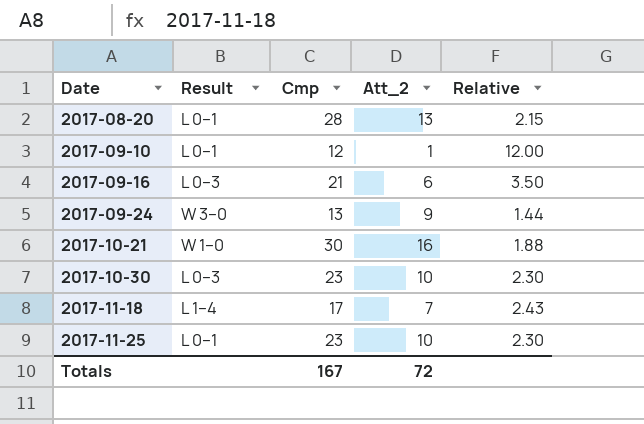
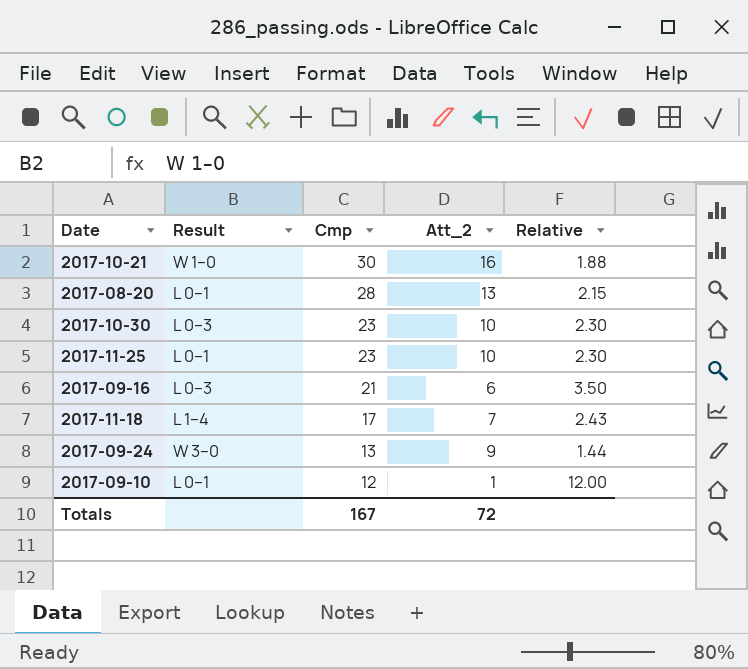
row order: Date ascending -> Cmp descending

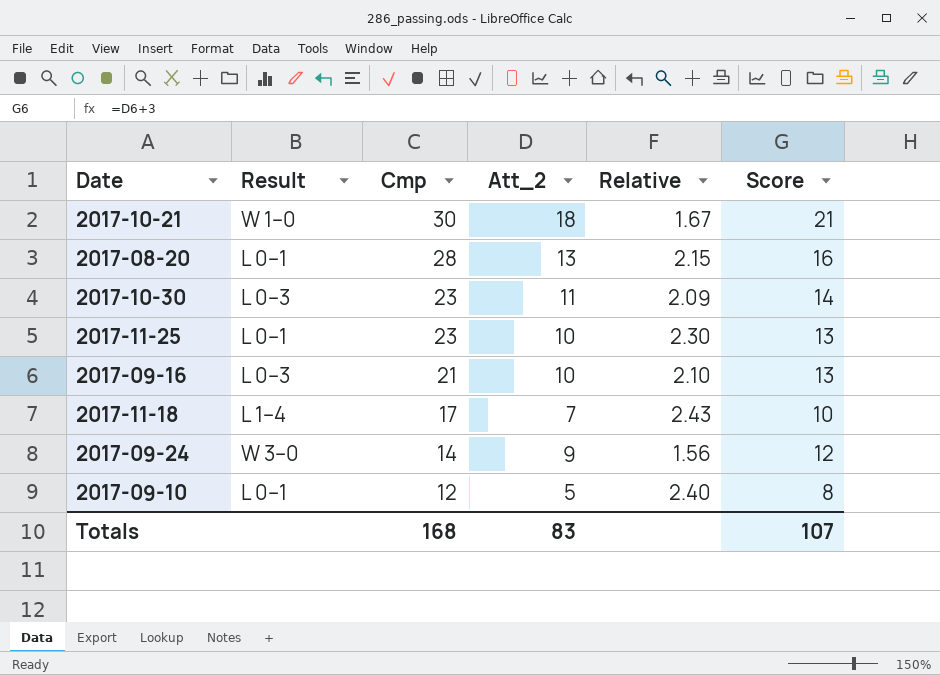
column Score | formula: none -> [Att_2] + 3
2017-10-21 | Att_2: 16 -> 18
2017-10-21 | Relative: 1.88 -> 1.67
2017-10-30 | Att_2: 10 -> 11
2017-10-30 | Relative: 2.30 -> 2.09
2017-09-16 | Att_2: 6 -> 10
2017-09-16 | Relative: 3.50 -> 2.10
2017-09-24 | Cmp: 13 -> 14
2017-09-24 | Relative: 1.44 -> 1.56
2017-09-10 | Att_2: 1 -> 5
2017-09-10 | Relative: 12.00 -> 2.40
Totals | Cmp: 167 -> 168
Totals | Att_2: 72 -> 83

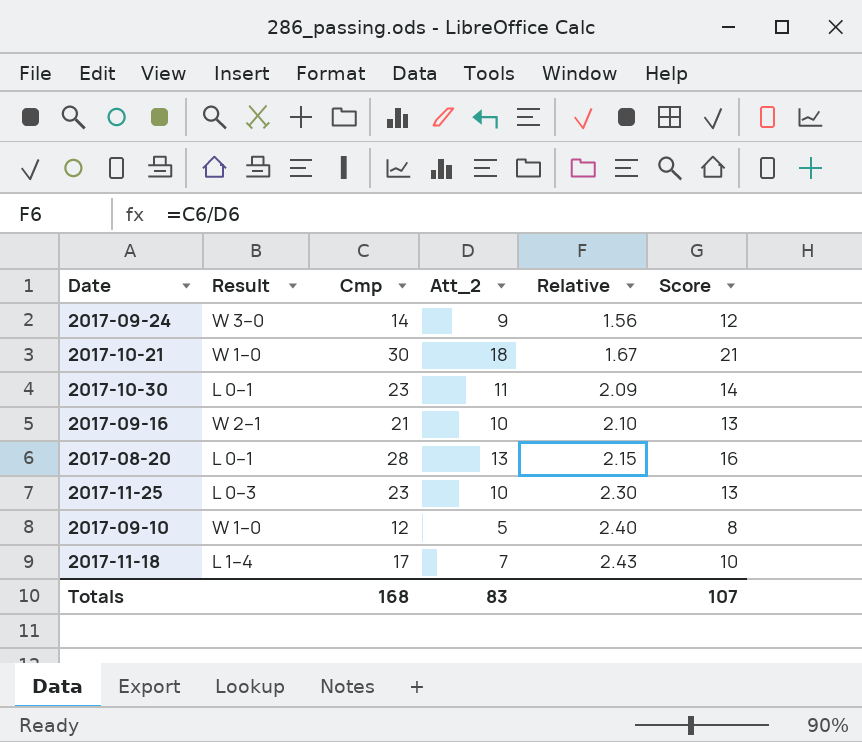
row order: Cmp descending -> Relative ascending
2017-10-30 | Result: L 0–3 -> L 0–1
2017-09-16 | Result: L 0–3 -> W 2–1
2017-11-25 | Result: L 0–1 -> L 0–3
2017-09-10 | Result: L 0–1 -> W 1–0

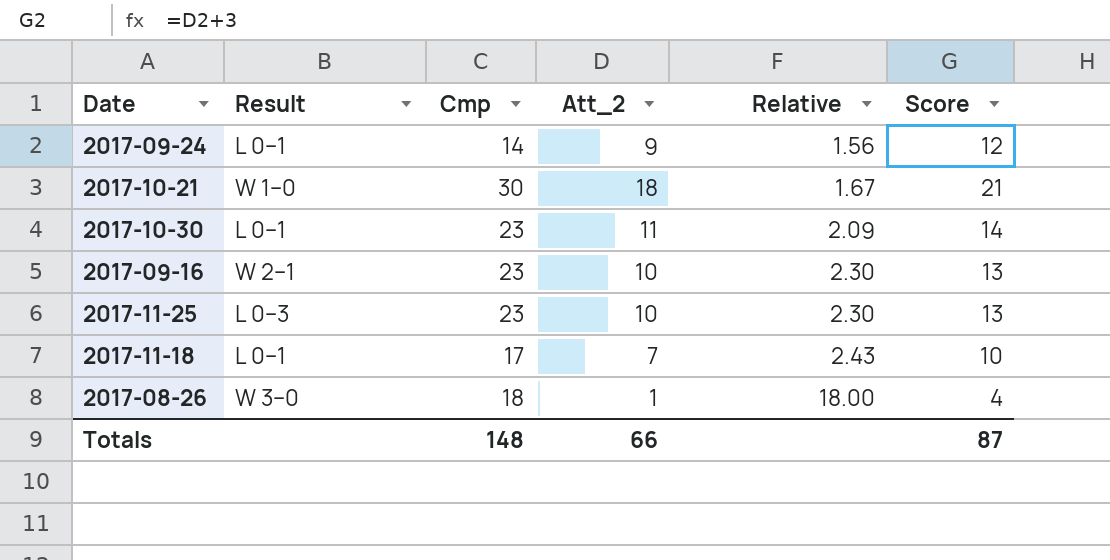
row 2017-08-20: L 0–1 | 28 | 13 | 2.15 | 16 -> none
row 2017-09-10: W 1–0 | 12 | 5 | 2.40 | 8 -> none
2017-09-24 | Result: W 3–0 -> L 0–1
2017-09-16 | Cmp: 21 -> 23
2017-09-16 | Relative: 2.10 -> 2.30
2017-11-18 | Result: L 1–4 -> L 0–1
row 2017-08-26: none -> W 3–0 | 18 | 1 | 18.00 | 4
Totals | Cmp: 168 -> 148
Totals | Att_2: 83 -> 66
Totals | Score: 107 -> 87

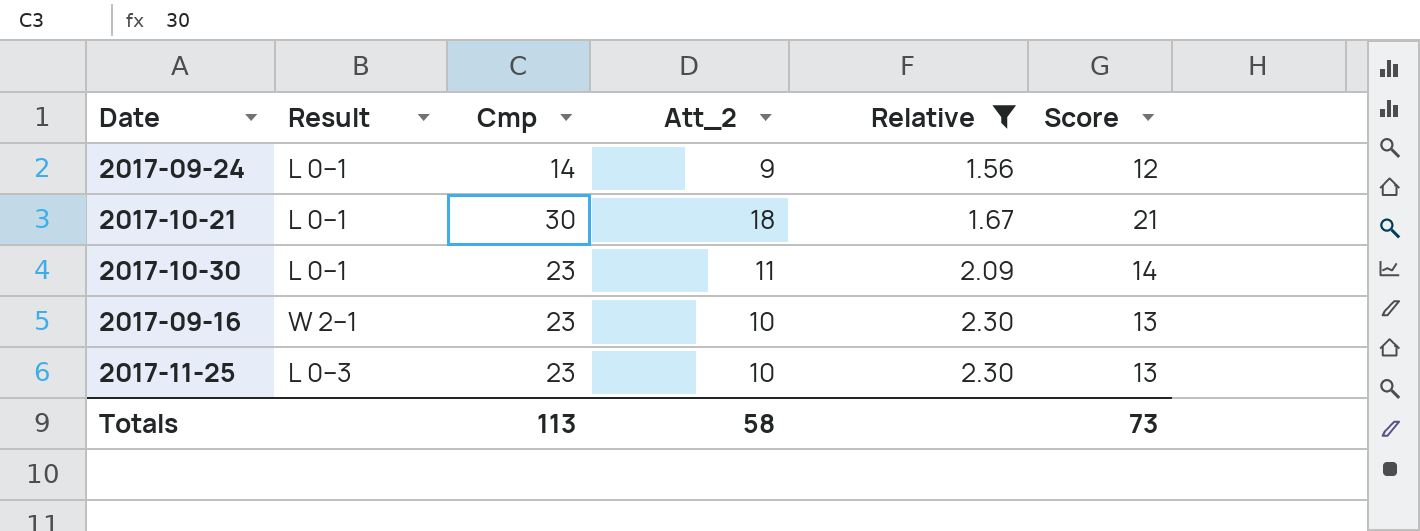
filter: none -> Relative <= 2.30
2017-10-21 | Result: W 1–0 -> L 0–1
Totals | Cmp: 148 -> 113
Totals | Att_2: 66 -> 58
Totals | Score: 87 -> 73

